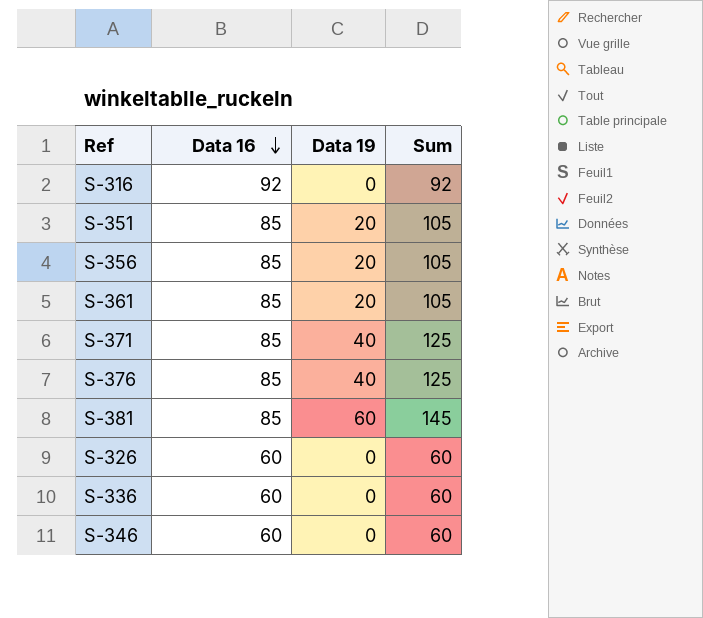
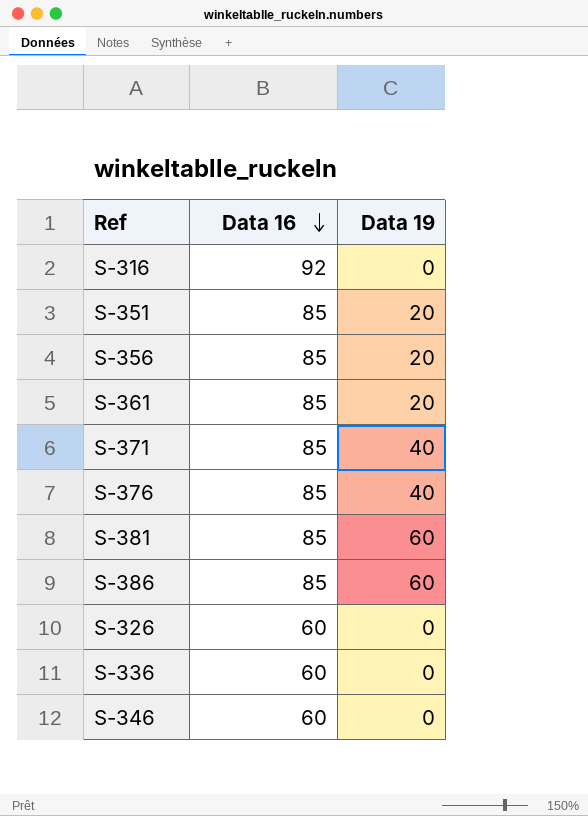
column Sum | formula: [Data 16] + [Data 19] -> none
row S-386: none -> 85 | 60

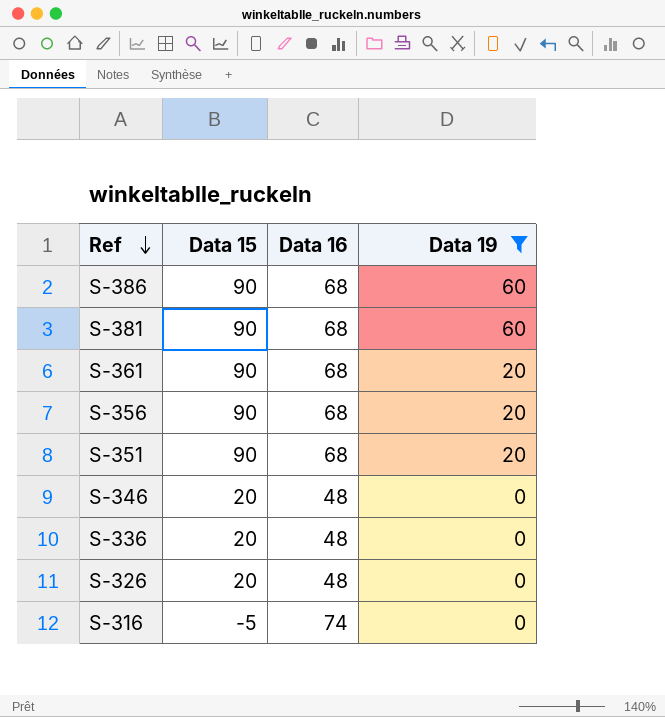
filter: none -> Data 19 != 40
row order: Data 16 descending -> Ref descending
column Data 15 | position: none -> 2
S-386 | Data 16: 85 -> 68
S-381 | Data 16: 85 -> 68
S-361 | Data 16: 85 -> 68
S-356 | Data 16: 85 -> 68
S-351 | Data 16: 85 -> 68
S-346 | Data 16: 60 -> 48
S-336 | Data 16: 60 -> 48
S-326 | Data 16: 60 -> 48
S-316 | Data 16: 92 -> 74

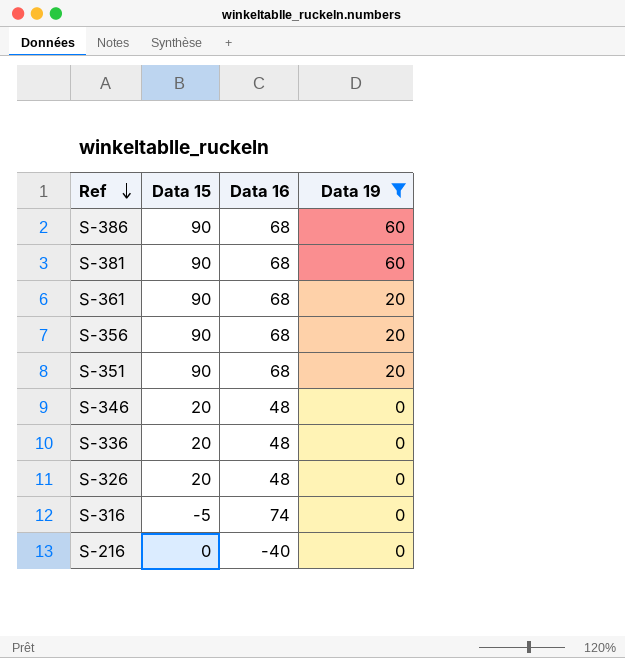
row S-216: none -> 0 | -40 | 0

